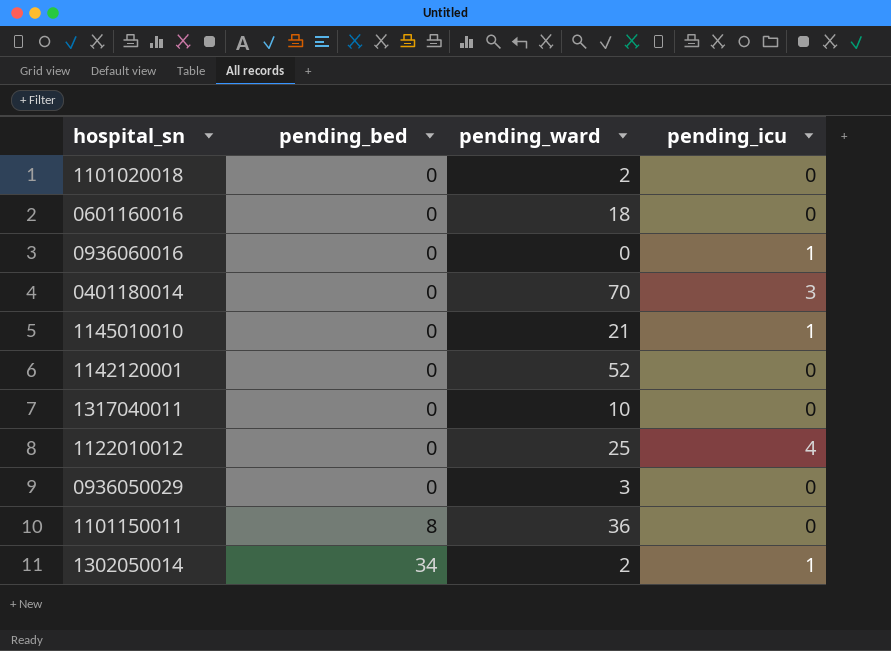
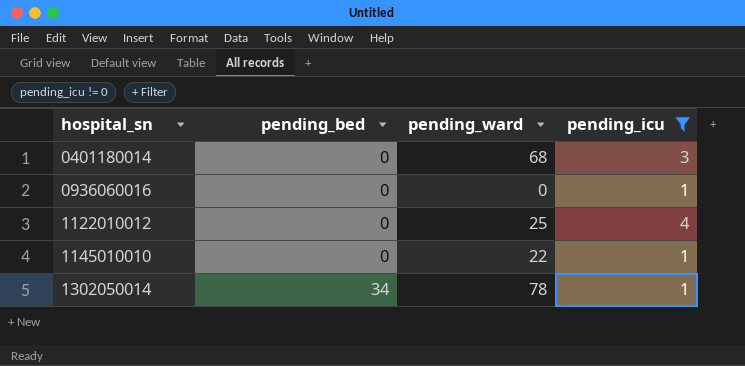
filter: none -> pending_icu != 0
row order: pending_bed ascending -> hospital_sn ascending
0401180014 | pending_ward: 70 -> 68
1145010010 | pending_ward: 21 -> 22
1302050014 | pending_ward: 2 -> 78

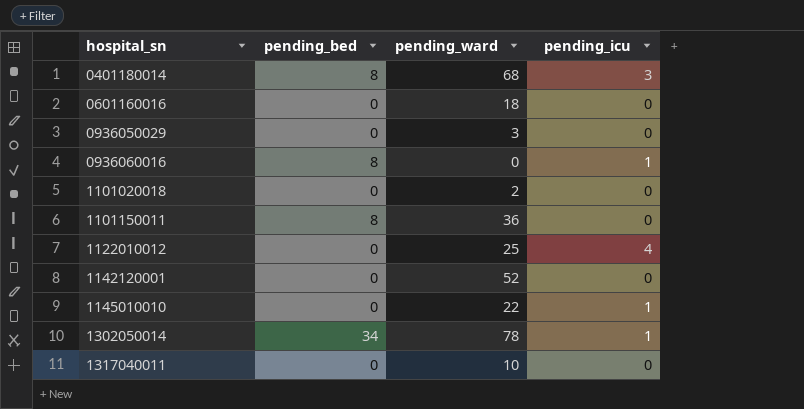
filter: pending_icu != 0 -> none
0401180014 | pending_bed: 0 -> 8
0936060016 | pending_bed: 0 -> 8

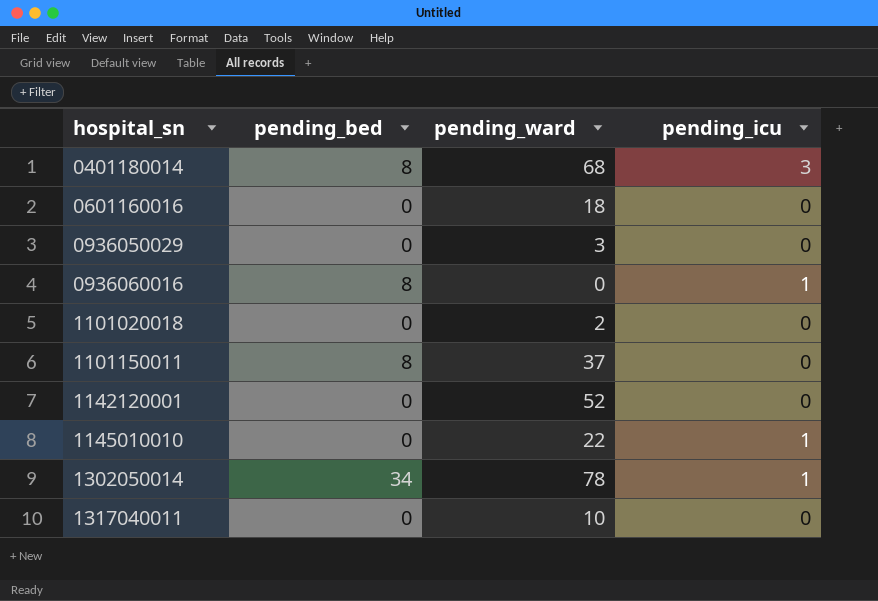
row 1122010012: 0 | 25 | 4 -> none
1101150011 | pending_ward: 36 -> 37

